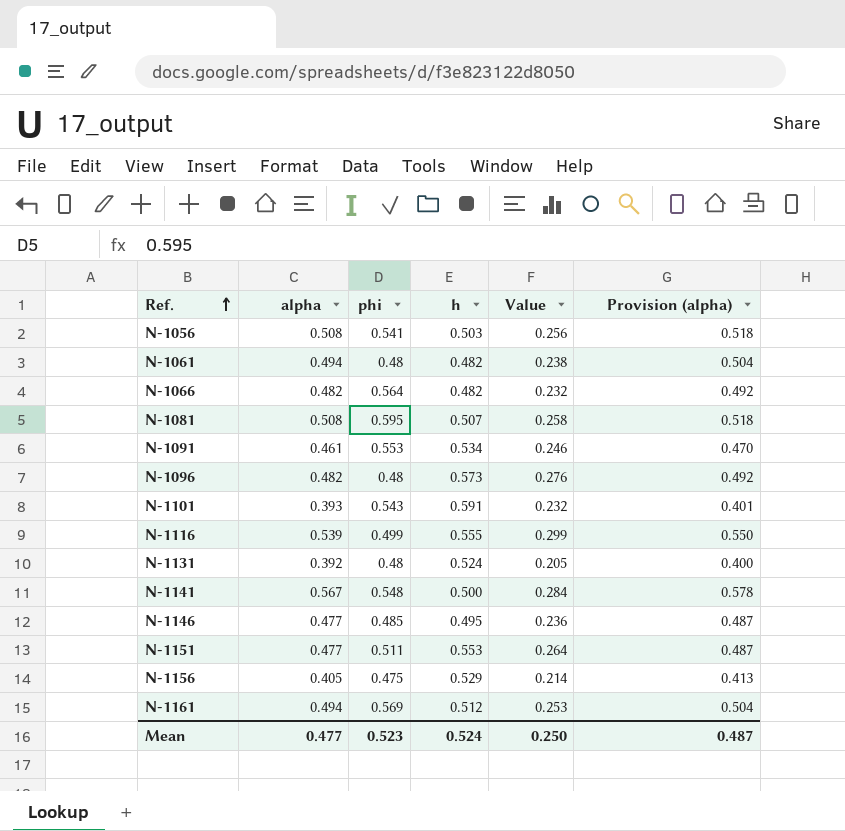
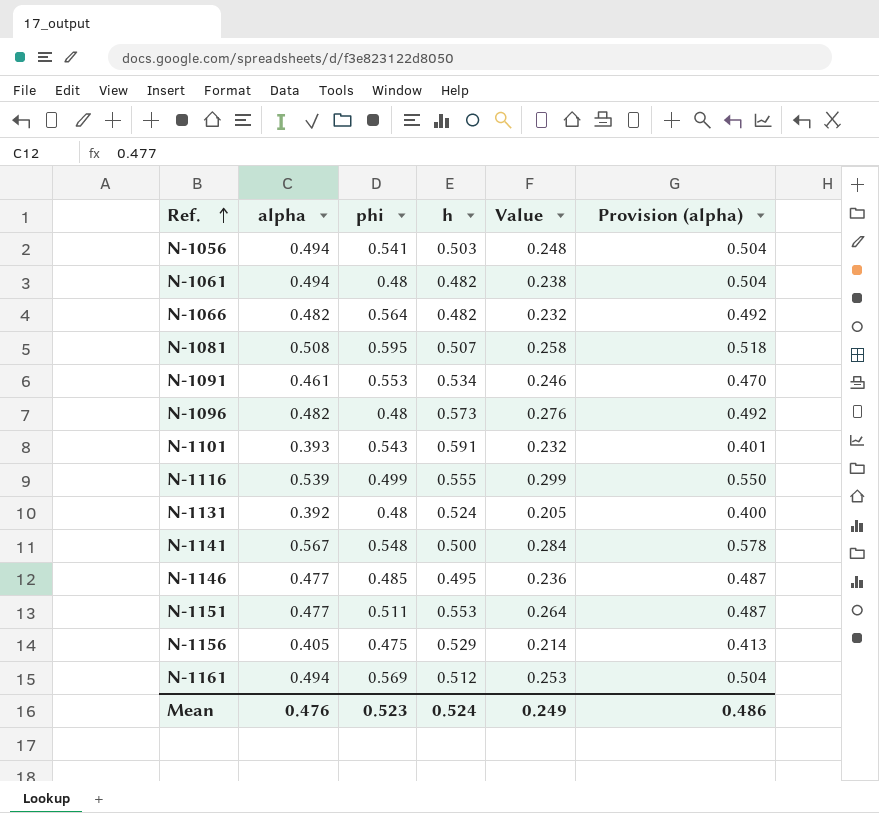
N-1056 | alpha: 0.508 -> 0.494
N-1056 | Value: 0.256 -> 0.248
N-1056 | Provision (alpha): 0.518 -> 0.504
Mean | alpha: 0.477 -> 0.476
Mean | Value: 0.250 -> 0.249
Mean | Provision (alpha): 0.487 -> 0.486

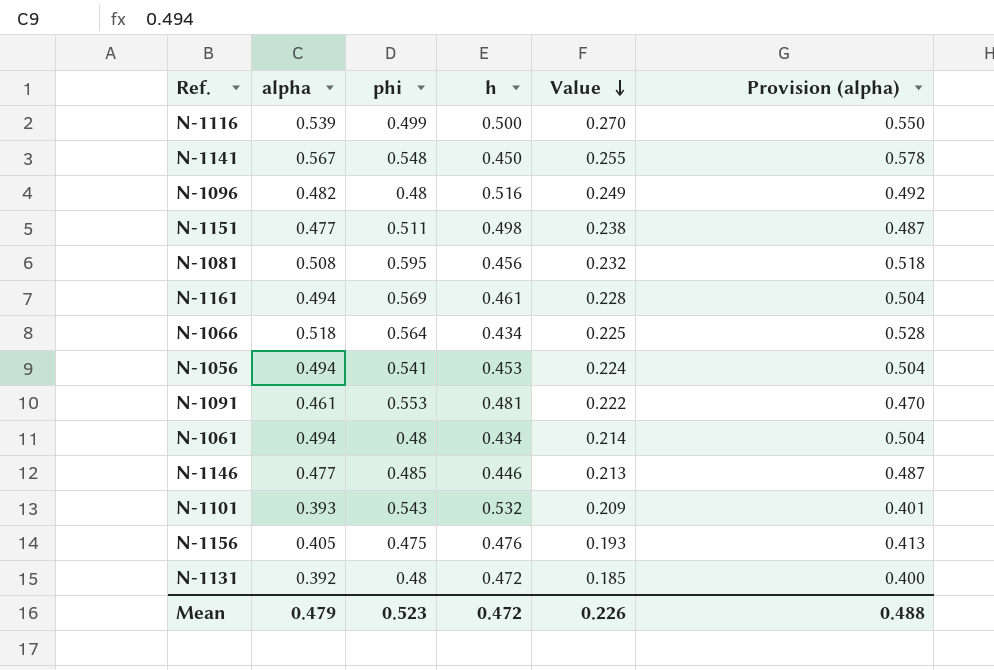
row order: Ref. ascending -> Value descending
N-1116 | h: 0.555 -> 0.500
N-1116 | Value: 0.299 -> 0.270
N-1141 | h: 0.500 -> 0.450
N-1141 | Value: 0.284 -> 0.255
N-1096 | h: 0.573 -> 0.516
N-1096 | Value: 0.276 -> 0.249
N-1151 | h: 0.553 -> 0.498
N-1151 | Value: 0.264 -> 0.238
N-1081 | h: 0.507 -> 0.456
N-1081 | Value: 0.258 -> 0.232
N-1161 | h: 0.512 -> 0.461
N-1161 | Value: 0.253 -> 0.228
N-1066 | alpha: 0.482 -> 0.518
N-1066 | h: 0.482 -> 0.434
N-1066 | Value: 0.232 -> 0.225
N-1066 | Provision (alpha): 0.492 -> 0.528
N-1056 | h: 0.503 -> 0.453
N-1056 | Value: 0.248 -> 0.224
N-1091 | h: 0.534 -> 0.481
N-1091 | Value: 0.246 -> 0.222
N-1061 | h: 0.482 -> 0.434
N-1061 | Value: 0.238 -> 0.214
N-1146 | h: 0.495 -> 0.446
N-1146 | Value: 0.236 -> 0.213
N-1101 | h: 0.591 -> 0.532
N-1101 | Value: 0.232 -> 0.209
N-1156 | h: 0.529 -> 0.476
N-1156 | Value: 0.214 -> 0.193
N-1131 | h: 0.524 -> 0.472
N-1131 | Value: 0.205 -> 0.185
Mean | alpha: 0.476 -> 0.479
Mean | h: 0.524 -> 0.472
Mean | Value: 0.249 -> 0.226
Mean | Provision (alpha): 0.486 -> 0.488

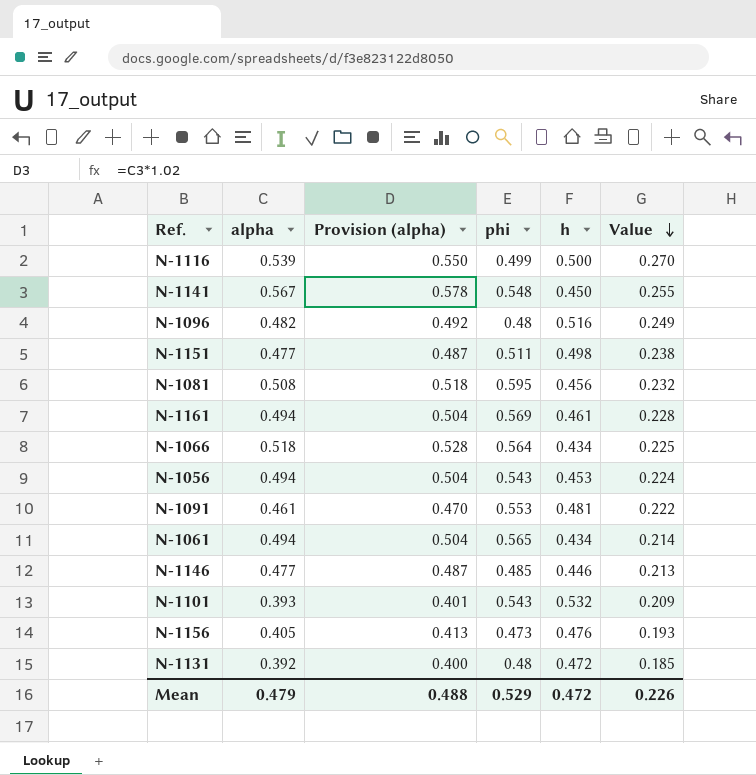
column Provision (alpha) | position: 6 -> 3
N-1056 | phi: 0.541 -> 0.543
N-1061 | phi: 0.48 -> 0.565
N-1156 | phi: 0.475 -> 0.473
Mean | phi: 0.523 -> 0.529

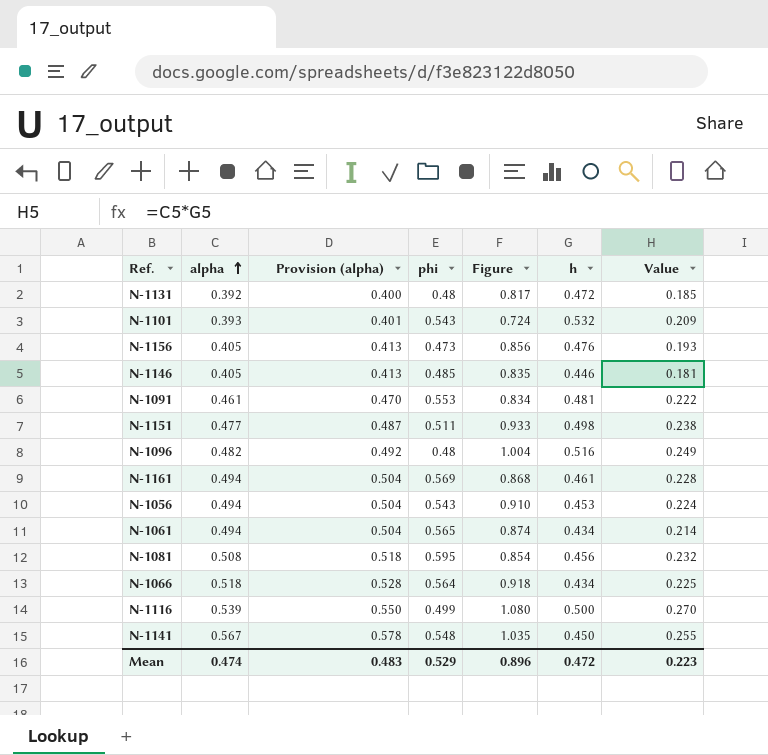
row order: Value descending -> alpha ascending
column Figure | formula: none -> [alpha] / [phi]
N-1146 | alpha: 0.477 -> 0.405
N-1146 | Provision (alpha): 0.487 -> 0.413
N-1146 | Value: 0.213 -> 0.181
Mean | alpha: 0.479 -> 0.474
Mean | Provision (alpha): 0.488 -> 0.483
Mean | Value: 0.226 -> 0.223

